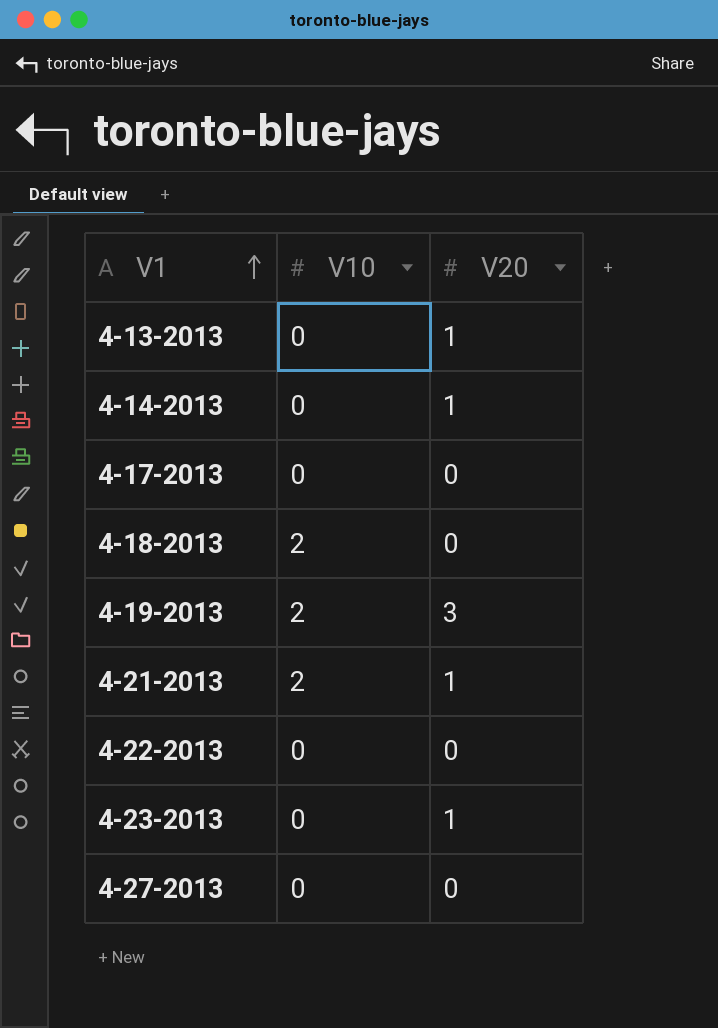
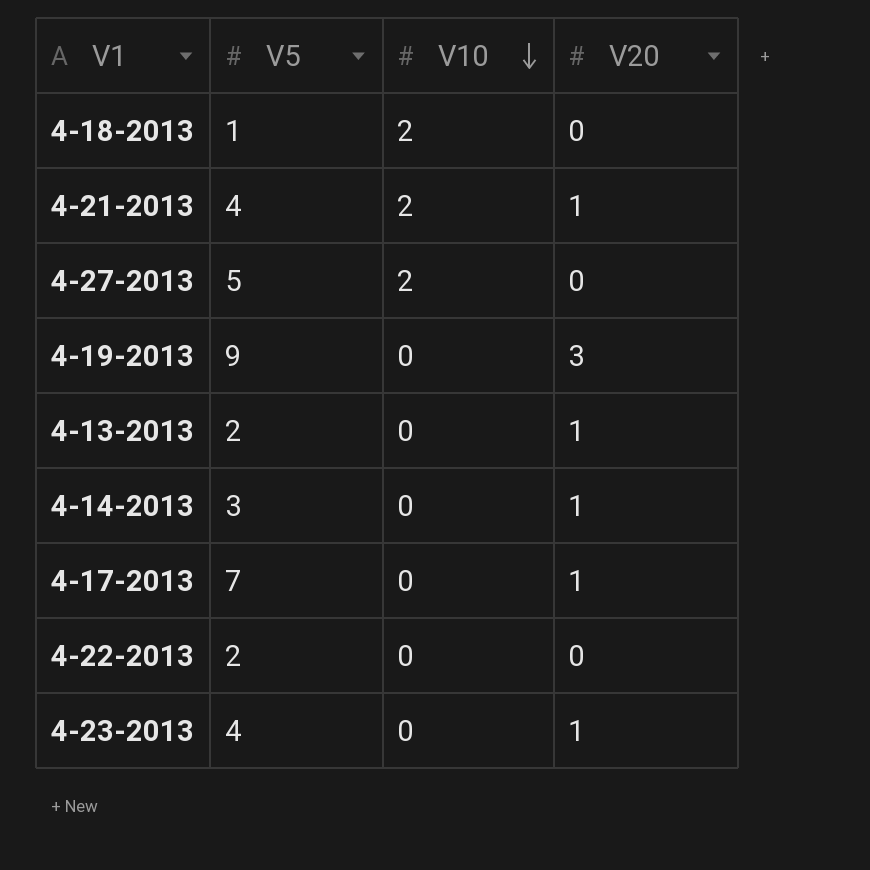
row order: V1 ascending -> V10 descending
column V5 | position: none -> 2
4-27-2013 | V10: 0 -> 2
4-19-2013 | V10: 2 -> 0
4-17-2013 | V20: 0 -> 1

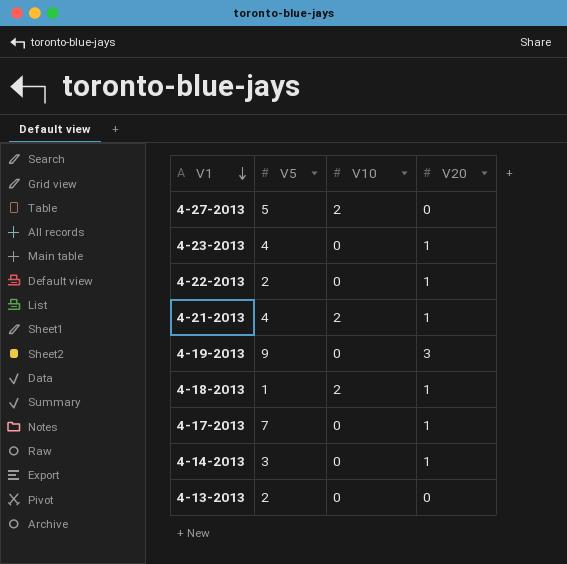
row order: V10 descending -> V1 descending
4-22-2013 | V20: 0 -> 1
4-18-2013 | V20: 0 -> 1
4-13-2013 | V20: 1 -> 0

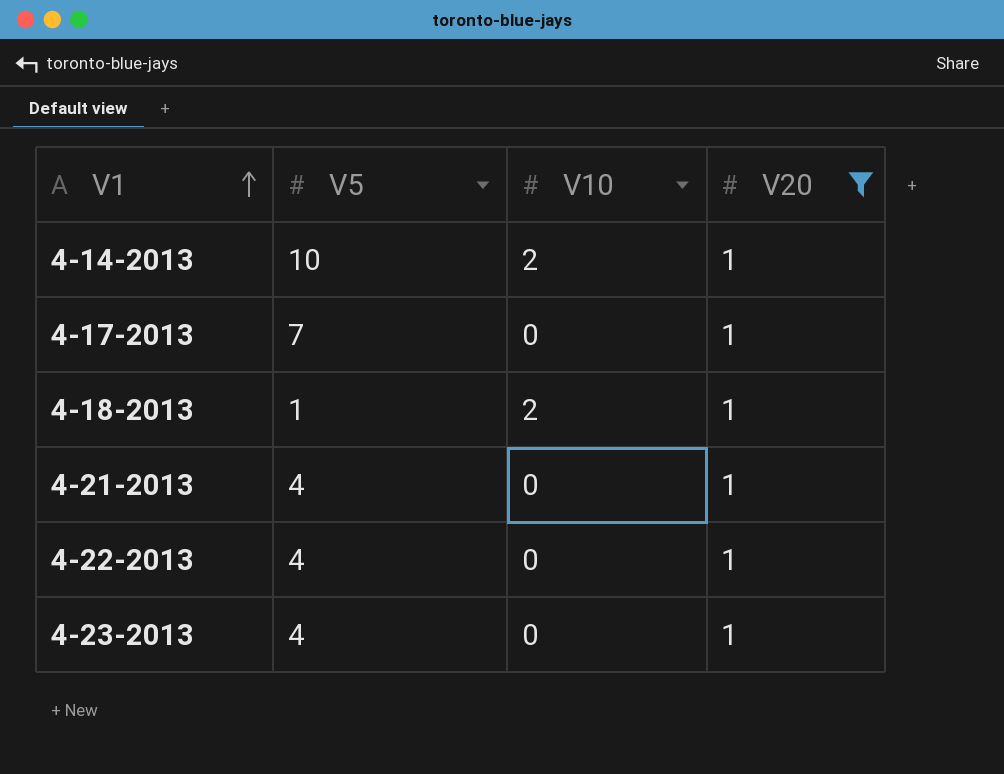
filter: none -> V20 = 1
row order: V1 descending -> V1 ascending
4-14-2013 | V5: 3 -> 10
4-14-2013 | V10: 0 -> 2
4-21-2013 | V10: 2 -> 0
4-22-2013 | V5: 2 -> 4

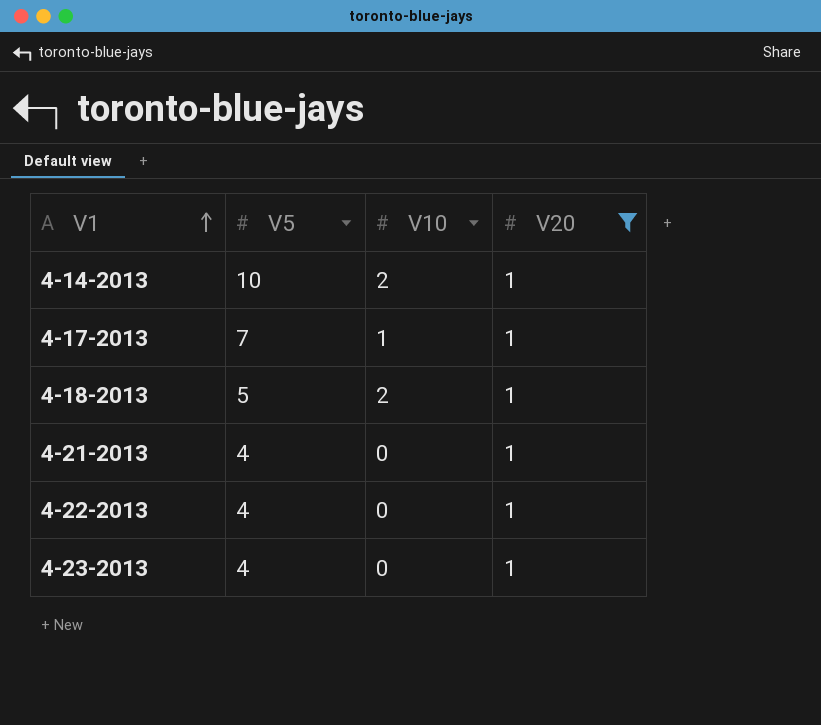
4-17-2013 | V10: 0 -> 1
4-18-2013 | V5: 1 -> 5

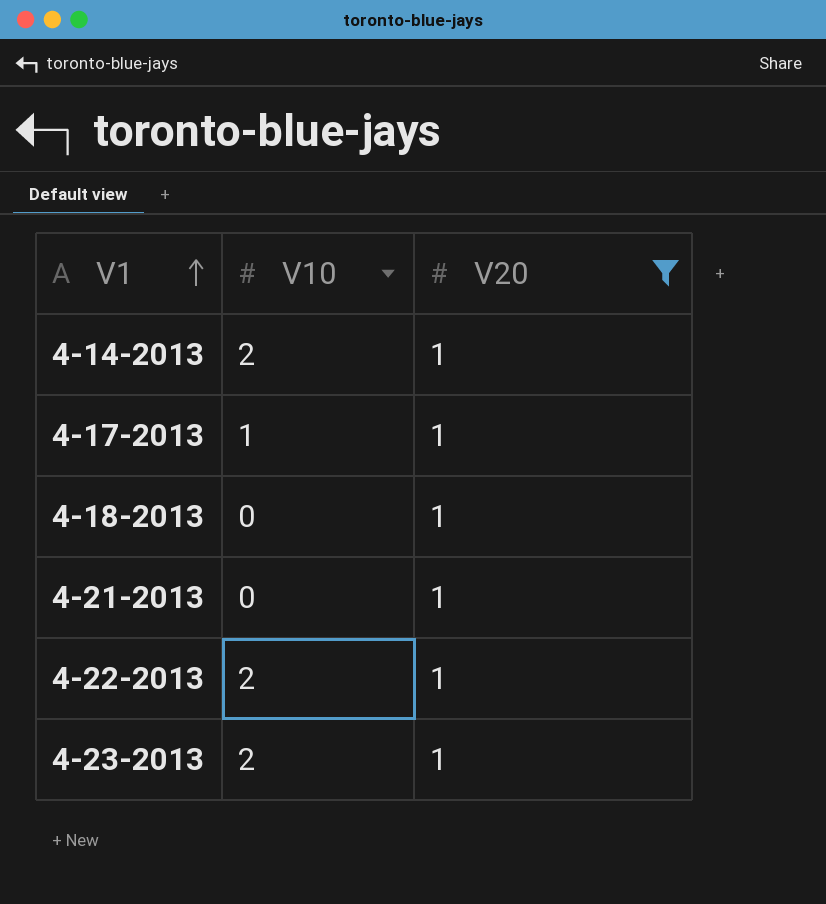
column V5 | position: 2 -> none
4-18-2013 | V10: 2 -> 0
4-22-2013 | V10: 0 -> 2
4-23-2013 | V10: 0 -> 2

